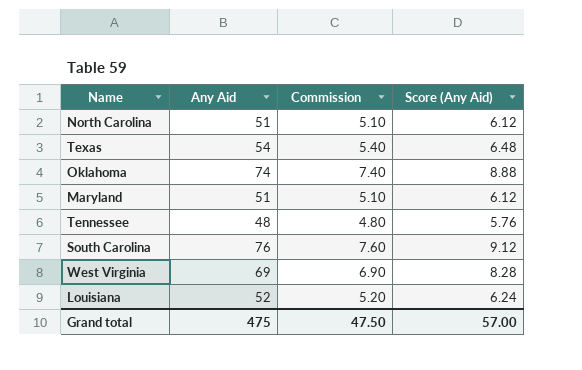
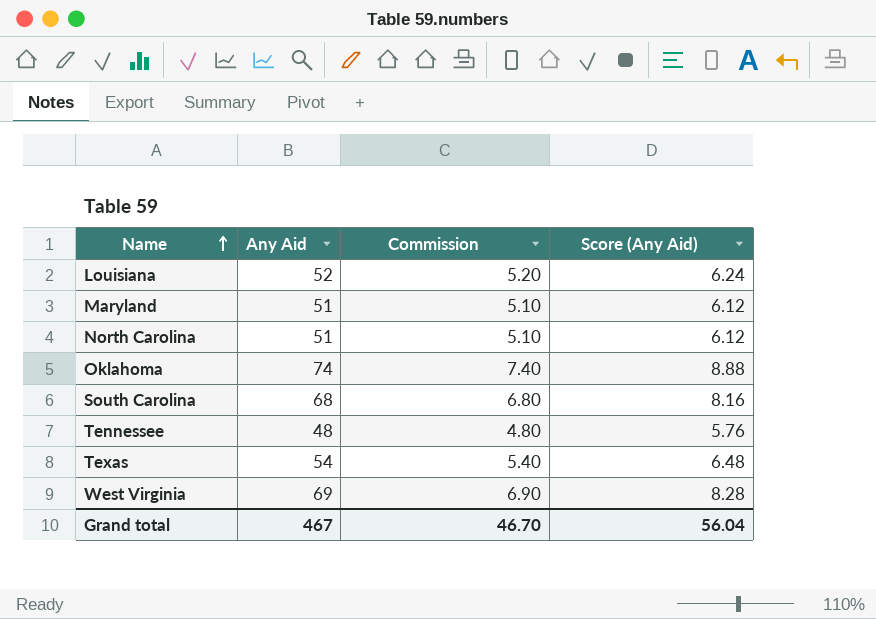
row order: none -> Name ascending
South Carolina | Any Aid: 76 -> 68
South Carolina | Commission: 7.60 -> 6.80
South Carolina | Score (Any Aid): 9.12 -> 8.16
Grand total | Any Aid: 475 -> 467
Grand total | Commission: 47.50 -> 46.70
Grand total | Score (Any Aid): 57.00 -> 56.04

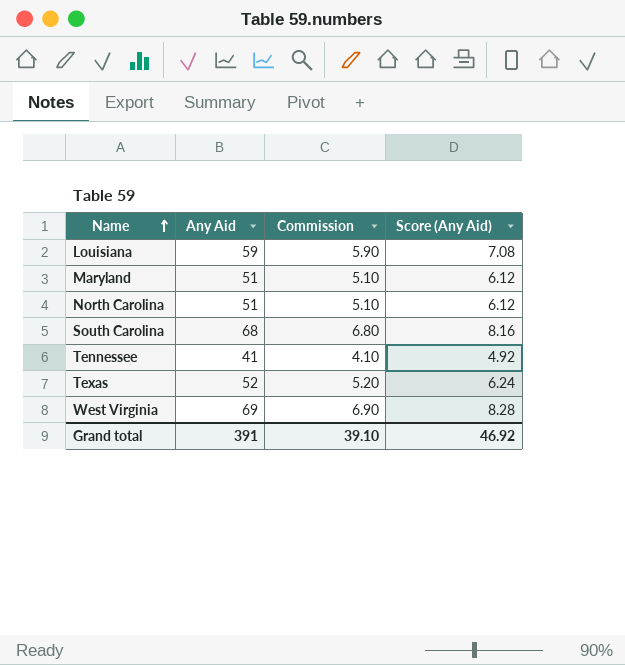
row Oklahoma: 74 | 7.40 | 8.88 -> none
Louisiana | Any Aid: 52 -> 59
Louisiana | Commission: 5.20 -> 5.90
Louisiana | Score (Any Aid): 6.24 -> 7.08
Tennessee | Any Aid: 48 -> 41
Tennessee | Commission: 4.80 -> 4.10
Tennessee | Score (Any Aid): 5.76 -> 4.92
Texas | Any Aid: 54 -> 52
Texas | Commission: 5.40 -> 5.20
Texas | Score (Any Aid): 6.48 -> 6.24
Grand total | Any Aid: 467 -> 391
Grand total | Commission: 46.70 -> 39.10
Grand total | Score (Any Aid): 56.04 -> 46.92

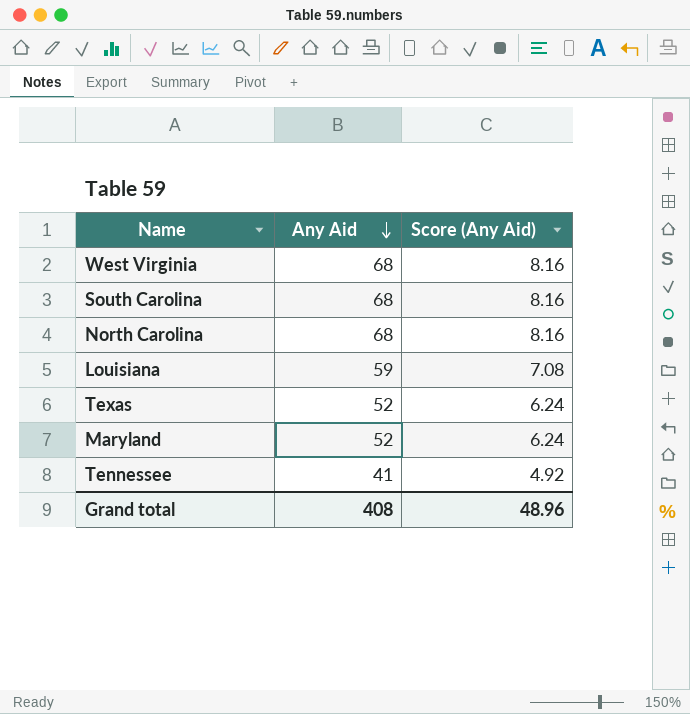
row order: Name ascending -> Any Aid descending
column Commission | formula: [Any Aid] * 0.1 -> none
West Virginia | Any Aid: 69 -> 68
West Virginia | Score (Any Aid): 8.28 -> 8.16
North Carolina | Any Aid: 51 -> 68
North Carolina | Score (Any Aid): 6.12 -> 8.16
Maryland | Any Aid: 51 -> 52
Maryland | Score (Any Aid): 6.12 -> 6.24
Grand total | Any Aid: 391 -> 408
Grand total | Score (Any Aid): 46.92 -> 48.96

